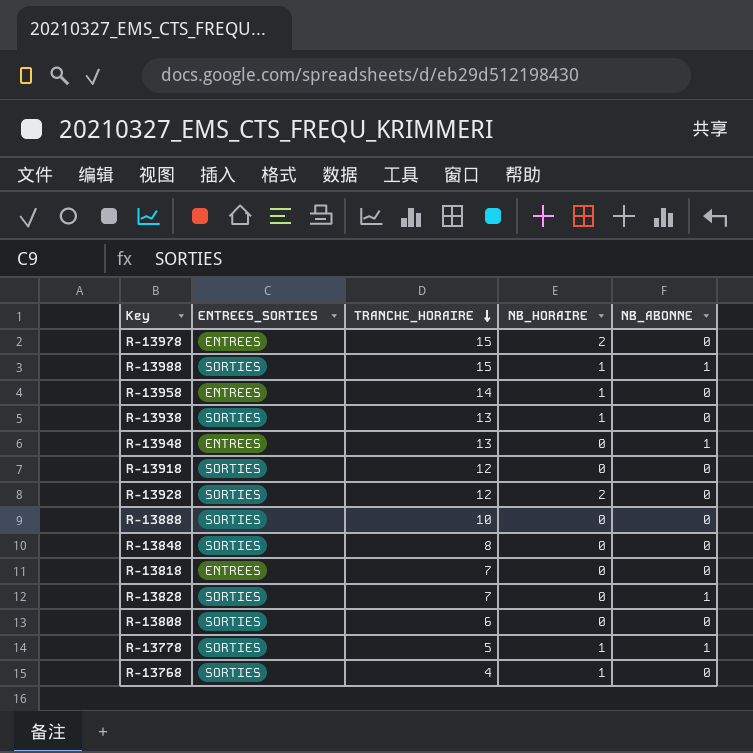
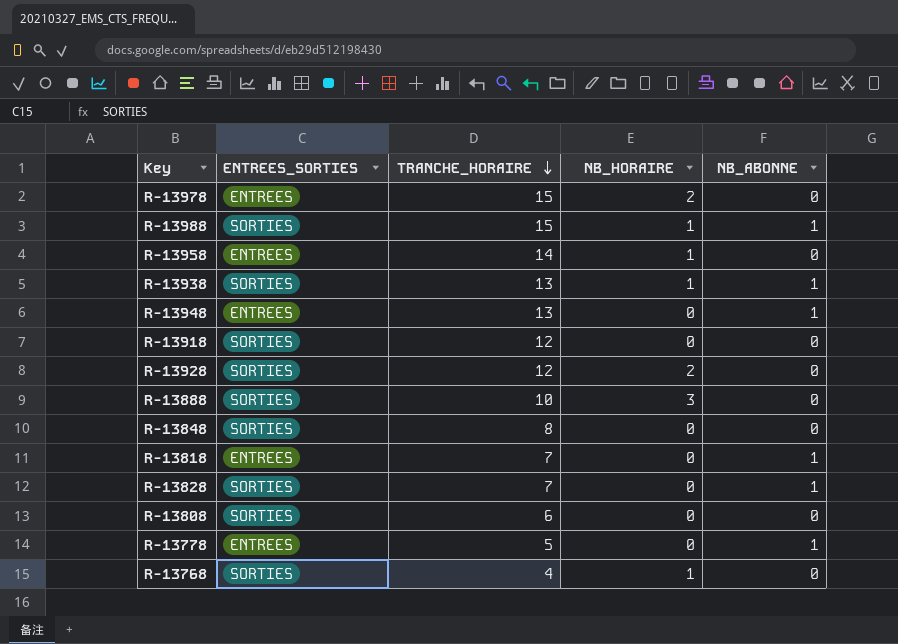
R-13938 | NB_ABONNE: 0 -> 1
R-13888 | NB_HORAIRE: 0 -> 3
R-13818 | NB_ABONNE: 0 -> 1
R-13778 | ENTREES_SORTIES: SORTIES -> ENTREES
R-13778 | NB_HORAIRE: 1 -> 0

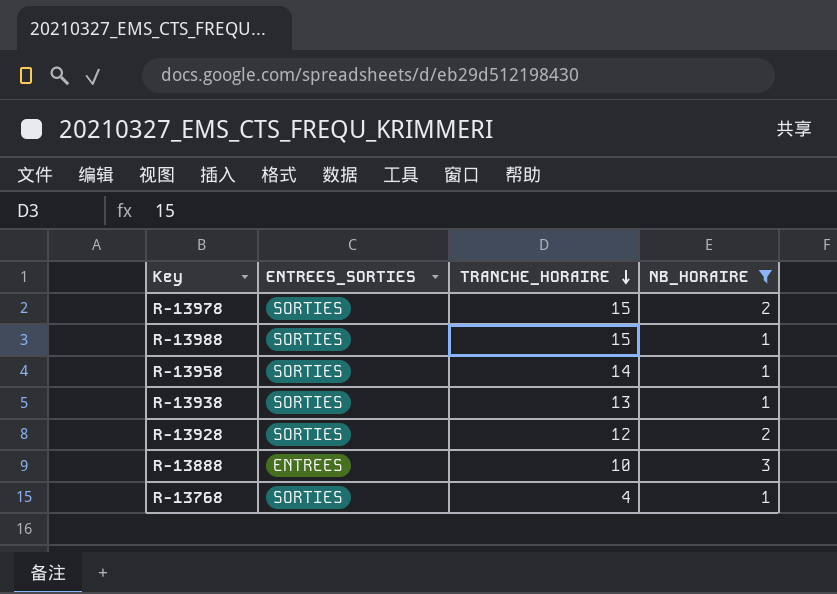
filter: none -> NB_HORAIRE != 0
column NB_ABONNE | position: 5 -> none
R-13978 | ENTREES_SORTIES: ENTREES -> SORTIES
R-13958 | ENTREES_SORTIES: ENTREES -> SORTIES
R-13888 | ENTREES_SORTIES: SORTIES -> ENTREES

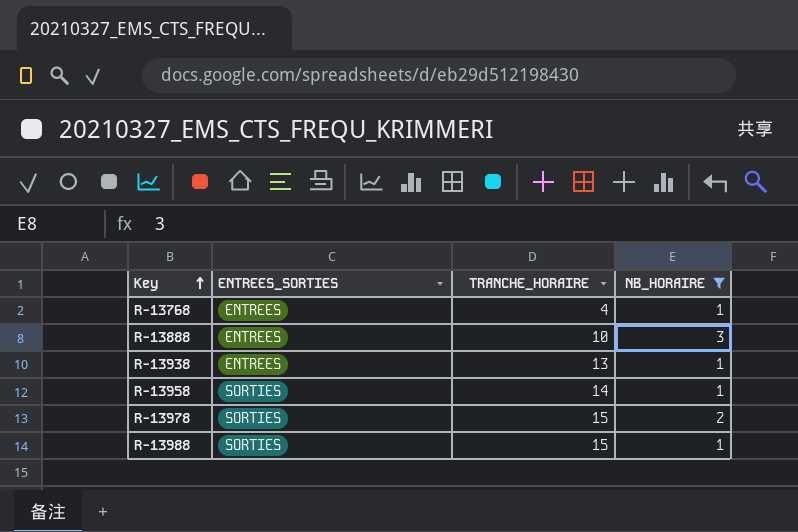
row order: TRANCHE_HORAIRE descending -> Key ascending
row R-13928: SORTIES | 12 | 2 -> none
R-13768 | ENTREES_SORTIES: SORTIES -> ENTREES
R-13938 | ENTREES_SORTIES: SORTIES -> ENTREES

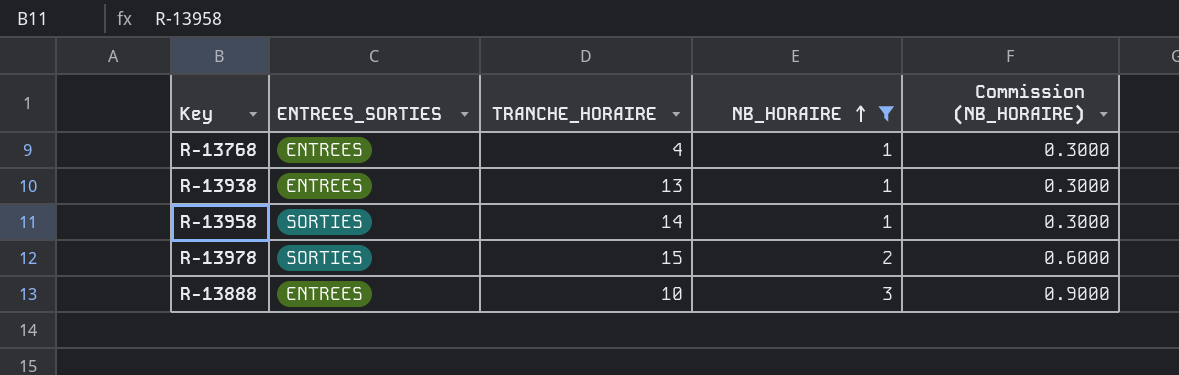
row order: Key ascending -> NB_HORAIRE ascending
column Commission (NB_HORAIRE) | formula: none -> [NB_HORAIRE] * 0.3
row R-13988: SORTIES | 15 | 1 -> none

